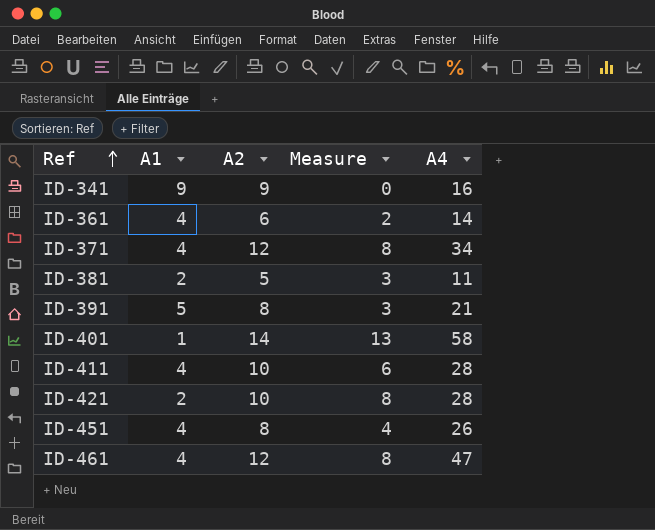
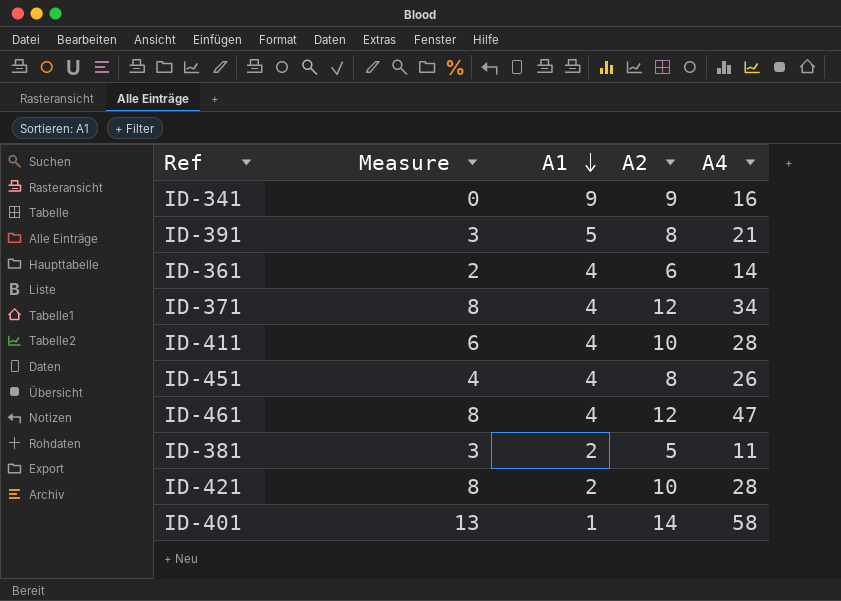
row order: Ref ascending -> A1 descending
column Measure | position: 4 -> 2

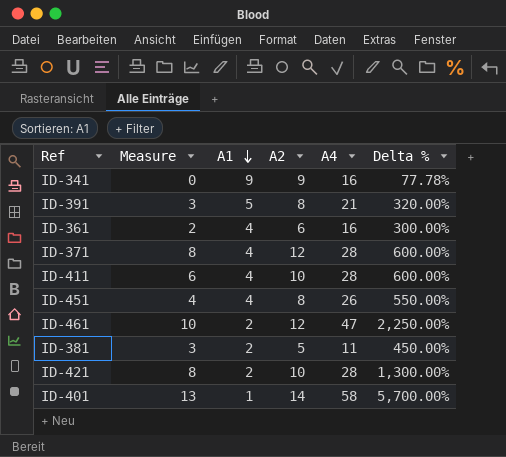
column Delta % | formula: none -> ([A4] - [A1]) / [A1]
ID-361 | A4: 14 -> 16
ID-371 | A4: 34 -> 28
ID-461 | Measure: 8 -> 10
ID-461 | A1: 4 -> 2

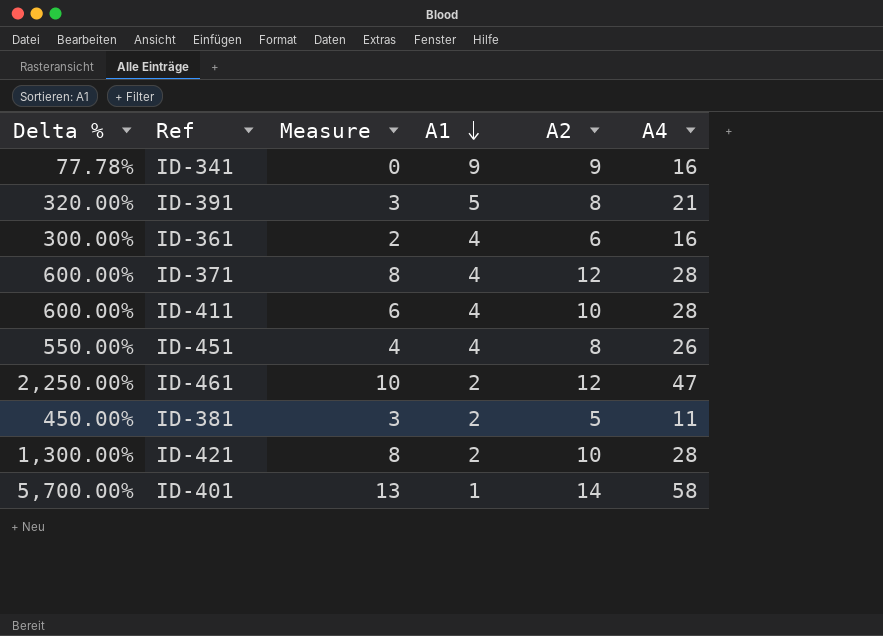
column Delta % | position: 6 -> 1

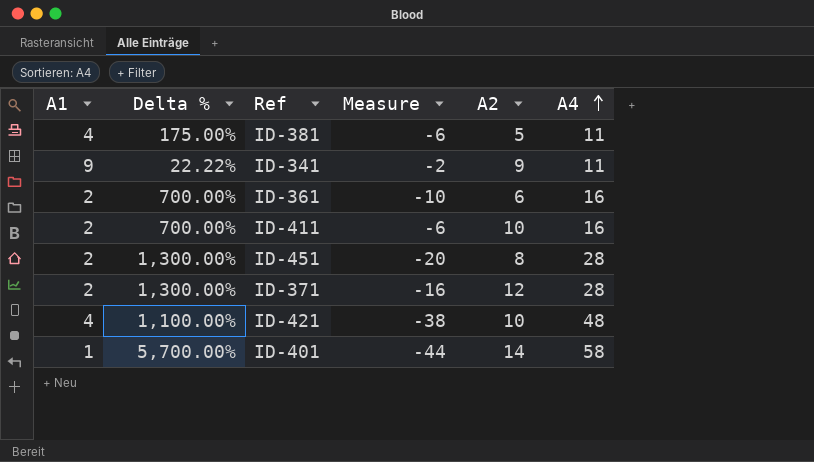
row order: A1 descending -> A4 ascending
column A1 | position: 4 -> 1
column Measure | formula: [A2] - [A1] -> [A2] - [A4]
row ID-391: 320.00% | 3 | 5 | 8 | 21 -> none
row ID-461: 2,250.00% | 10 | 2 | 12 | 47 -> none
ID-381 | A1: 2 -> 4
ID-381 | Delta %: 450.00% -> 175.00%
ID-341 | Delta %: 77.78% -> 22.22%
ID-341 | A4: 16 -> 11
ID-361 | A1: 4 -> 2
ID-361 | Delta %: 300.00% -> 700.00%
ID-411 | A1: 4 -> 2
ID-411 | Delta %: 600.00% -> 700.00%
ID-411 | A4: 28 -> 16
ID-451 | A1: 4 -> 2
ID-451 | Delta %: 550.00% -> 1,300.00%
ID-451 | A4: 26 -> 28
ID-371 | A1: 4 -> 2
ID-371 | Delta %: 600.00% -> 1,300.00%
ID-421 | A1: 2 -> 4
ID-421 | Delta %: 1,300.00% -> 1,100.00%
ID-421 | A4: 28 -> 48

